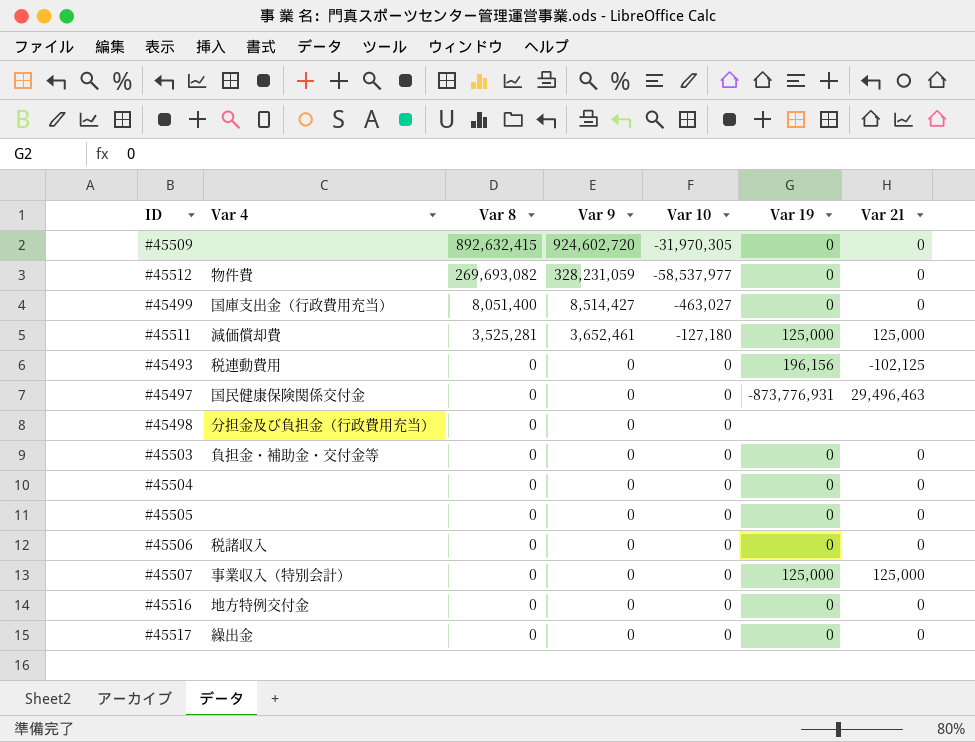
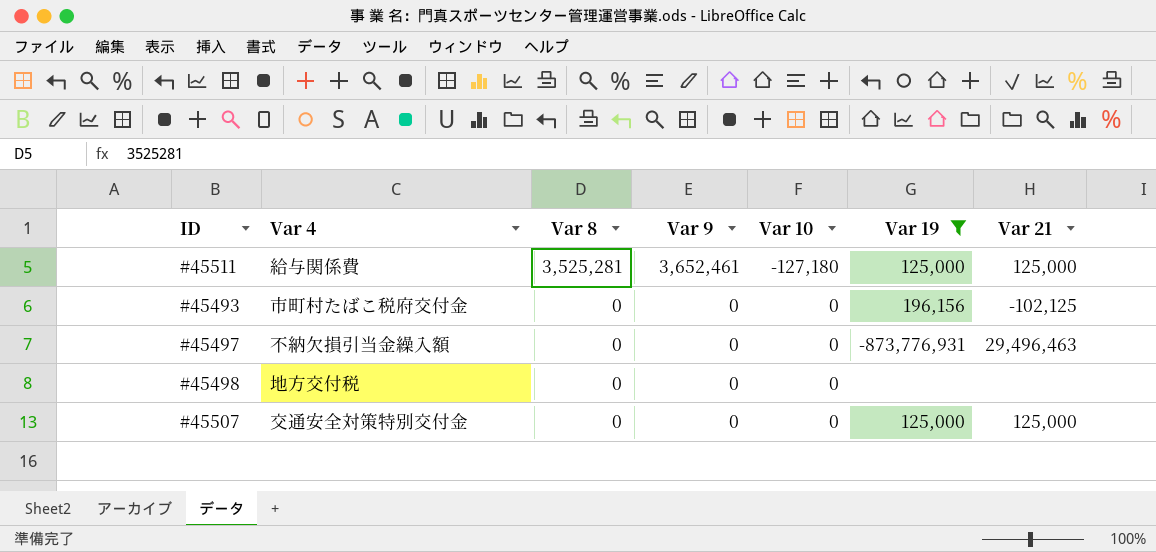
filter: none -> Var 19 != 0
#45511 | Var 4: 減価償却費 -> 給与関係費
#45493 | Var 4: 税連動費用 -> 市町村たばこ税府交付金
#45497 | Var 4: 国民健康保険関係交付金 -> 不納欠損引当金繰入額
#45498 | Var 4: 分担金及び負担金（行政費用充当） -> 地方交付税
#45507 | Var 4: 事業収入（特別会計） -> 交通安全対策特別交付金

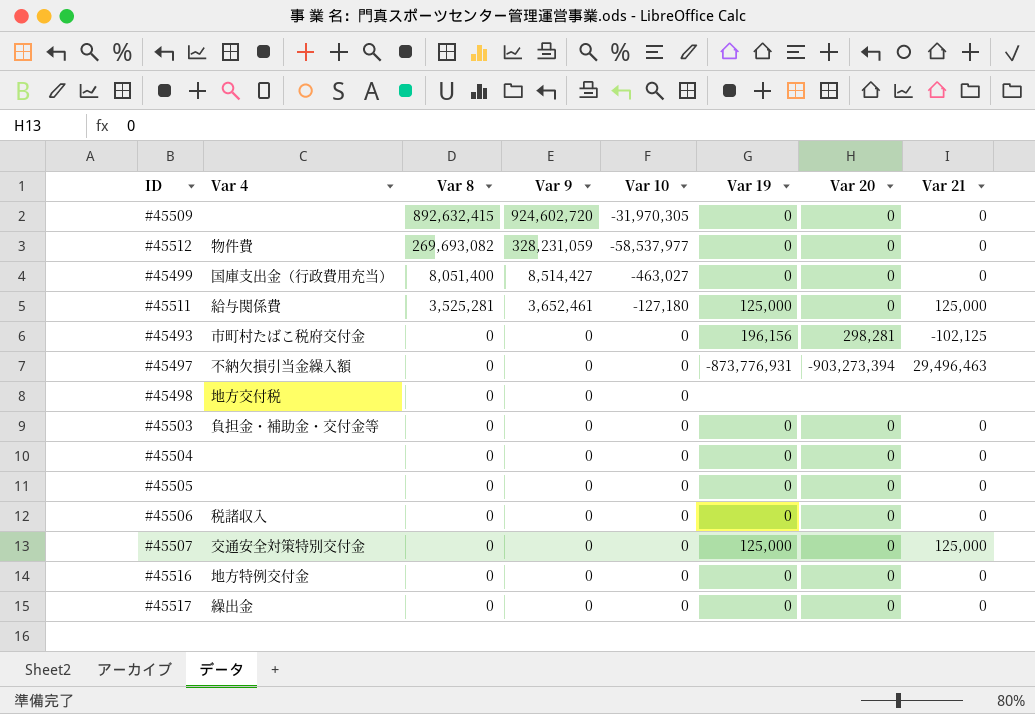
filter: Var 19 != 0 -> none
column Var 20 | position: none -> 7

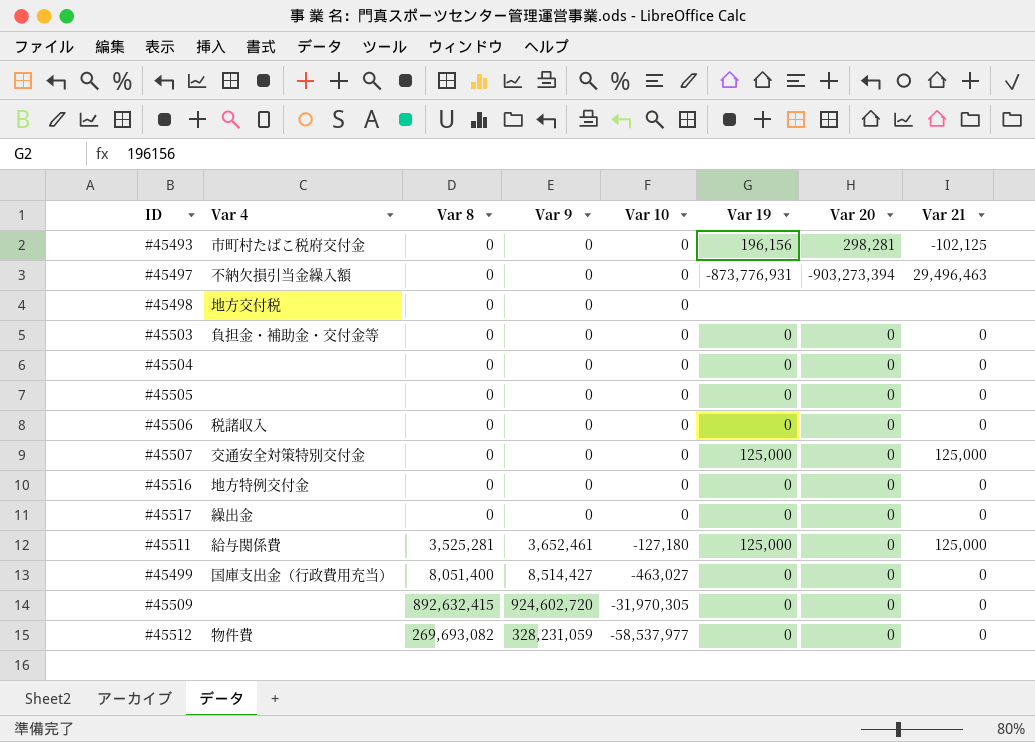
row order: Var 8 descending -> Var 10 descending

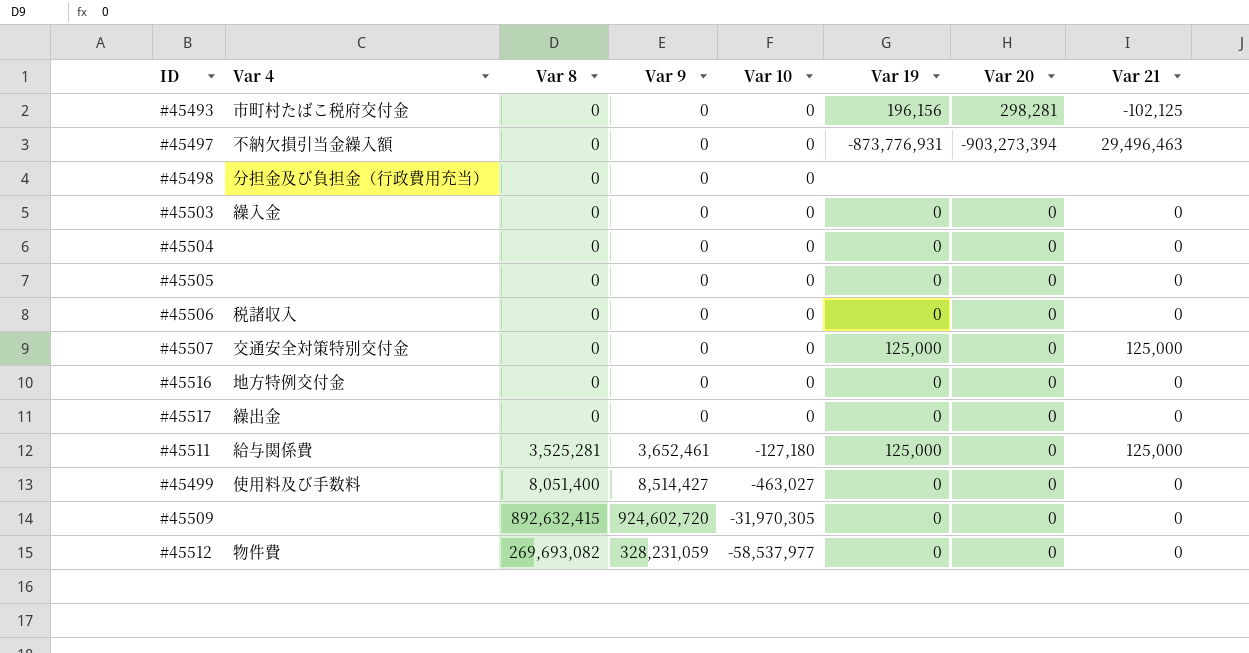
#45498 | Var 4: 地方交付税 -> 分担金及び負担金（行政費用充当）
#45503 | Var 4: 負担金・補助金・交付金等 -> 繰入金
#45499 | Var 4: 国庫支出金（行政費用充当） -> 使用料及び手数料

